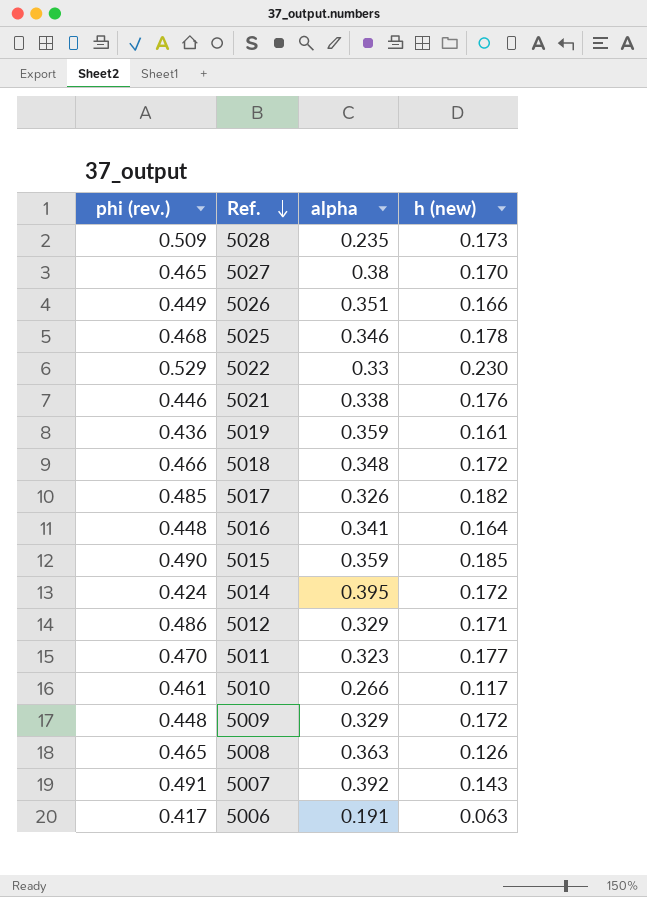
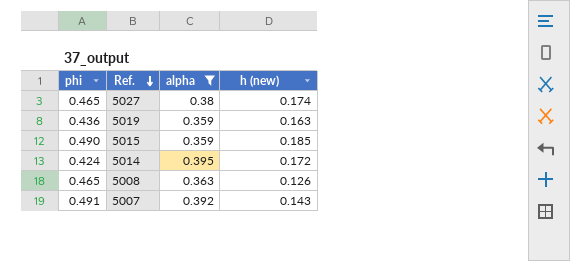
filter: none -> alpha >= 0.359
column name: phi (rev.) -> phi
5027 | h (new): 0.170 -> 0.174
5019 | h (new): 0.161 -> 0.163

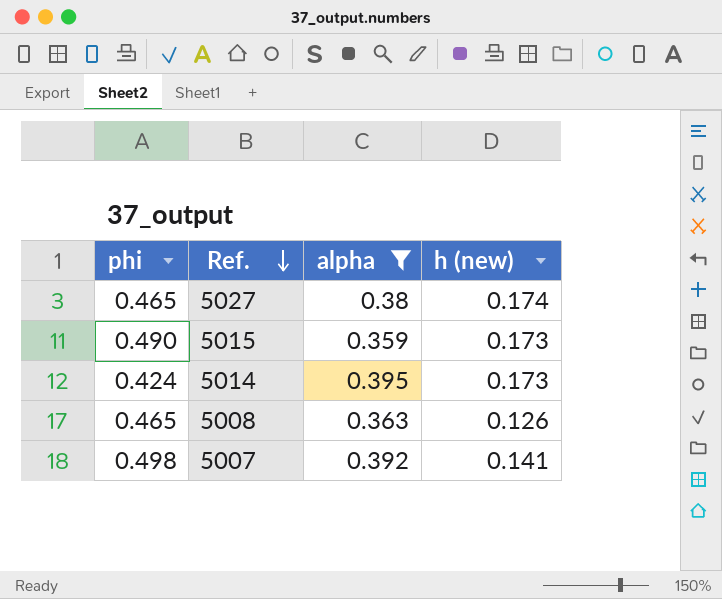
row 5019: 0.436 | 0.359 | 0.163 -> none
5015 | h (new): 0.185 -> 0.173
5014 | h (new): 0.172 -> 0.173
5007 | phi: 0.491 -> 0.498
5007 | h (new): 0.143 -> 0.141

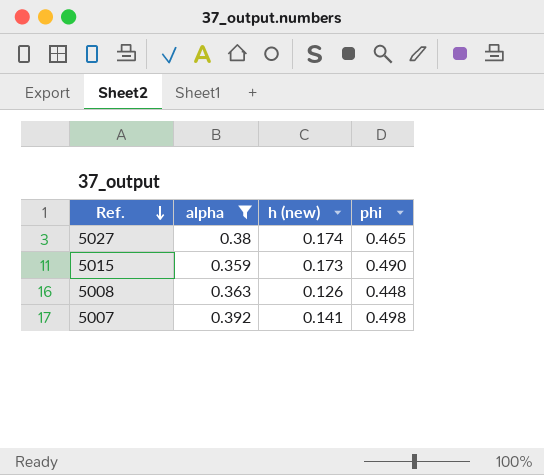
column phi | position: 1 -> 4
row 5014: 0.424 | 0.395 | 0.173 -> none
5008 | phi: 0.465 -> 0.448

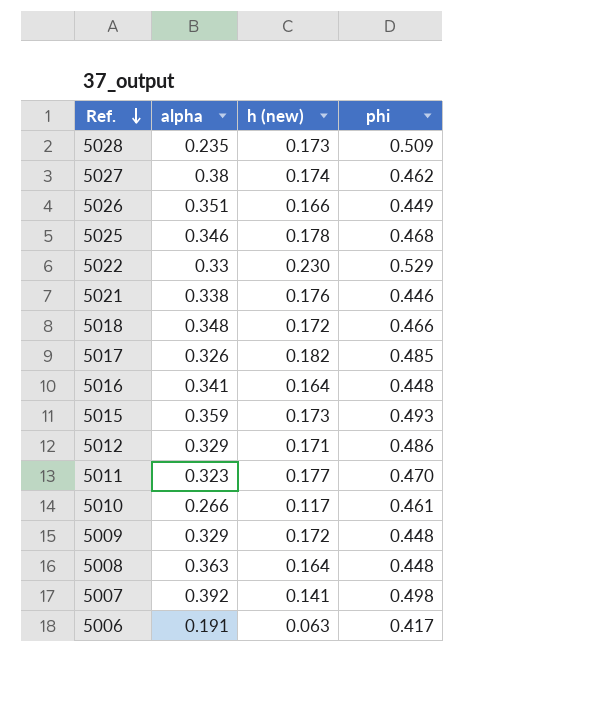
filter: alpha >= 0.359 -> none
5027 | phi: 0.465 -> 0.462
5015 | phi: 0.490 -> 0.493
5008 | h (new): 0.126 -> 0.164

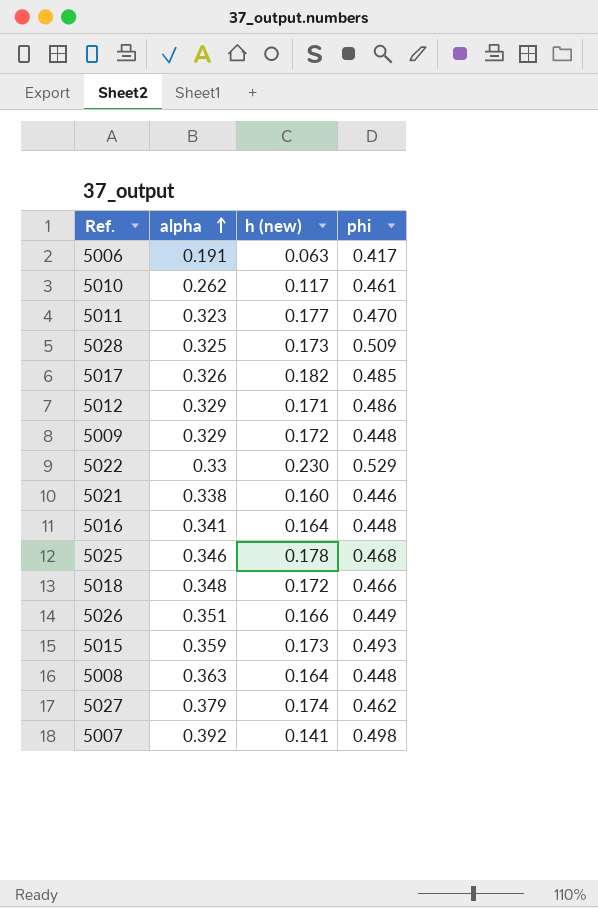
row order: Ref. descending -> alpha ascending
5010 | alpha: 0.266 -> 0.262
5028 | alpha: 0.235 -> 0.325
5021 | h (new): 0.176 -> 0.160
5027 | alpha: 0.38 -> 0.379

